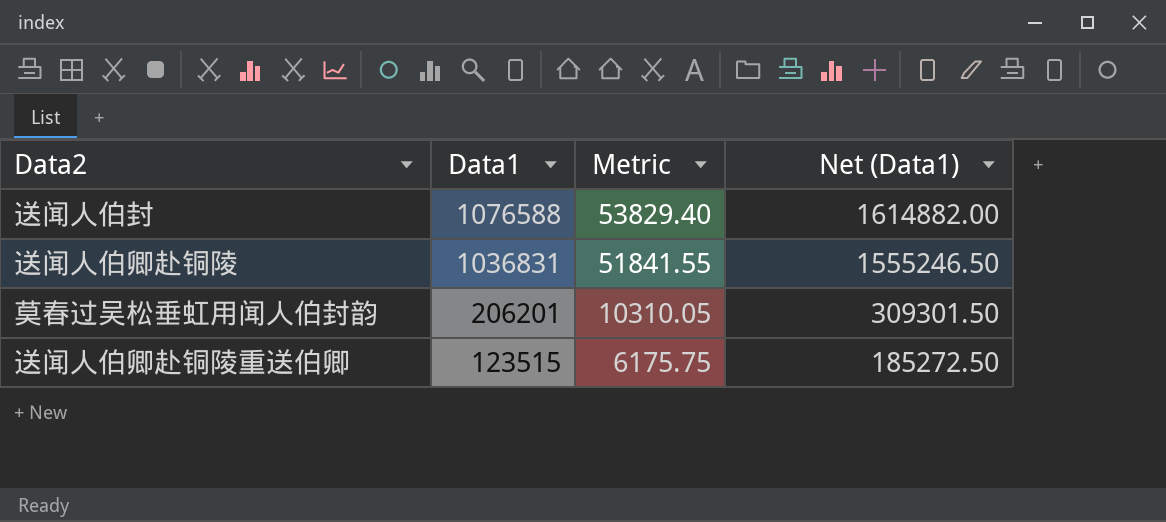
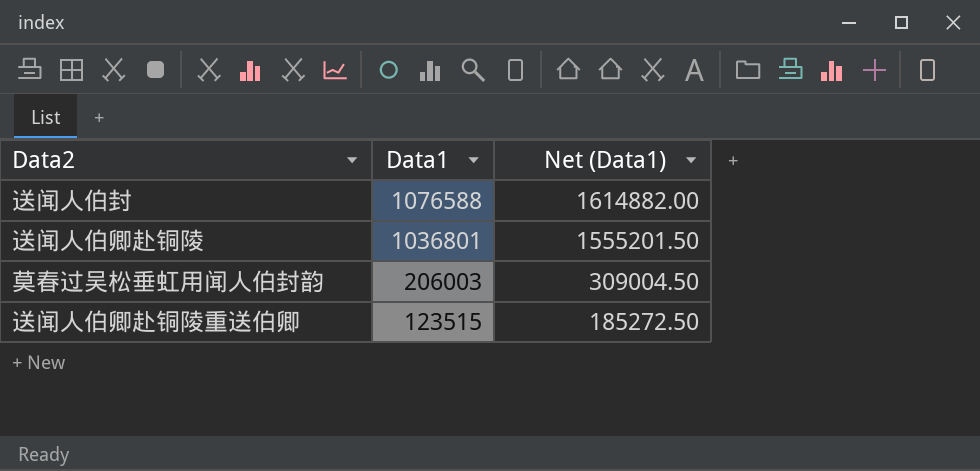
column Metric | formula: [Data1] * 0.05 -> none
送闻人伯卿赴铜陵 | Data1: 1036831 -> 1036801
送闻人伯卿赴铜陵 | Net (Data1): 1555246.50 -> 1555201.50
莫春过吴松垂虹用闻人伯封韵 | Data1: 206201 -> 206003
莫春过吴松垂虹用闻人伯封韵 | Net (Data1): 309301.50 -> 309004.50

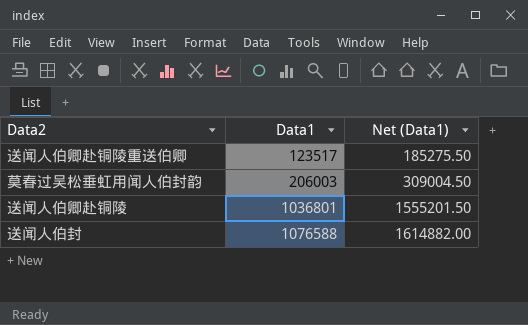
row order: Data1 descending -> Data1 ascending
送闻人伯卿赴铜陵重送伯卿 | Data1: 123515 -> 123517
送闻人伯卿赴铜陵重送伯卿 | Net (Data1): 185272.50 -> 185275.50

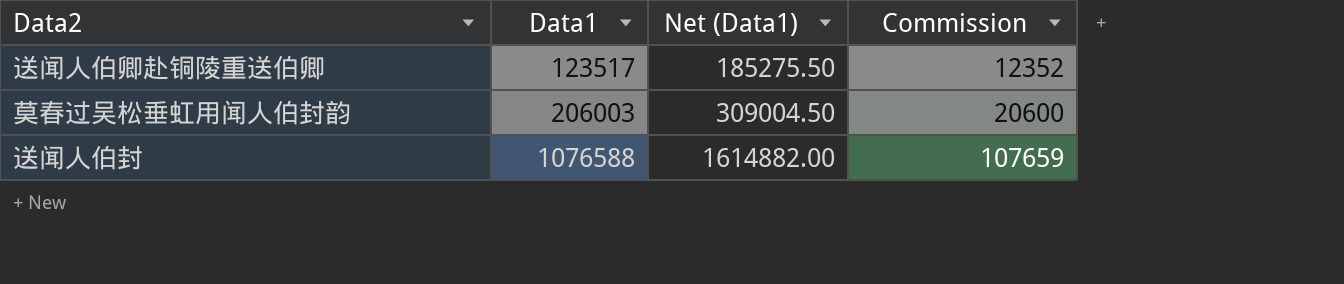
column Commission | formula: none -> [Data1] * 0.1
row 送闻人伯卿赴铜陵: 1036801 | 1555201.50 -> none

